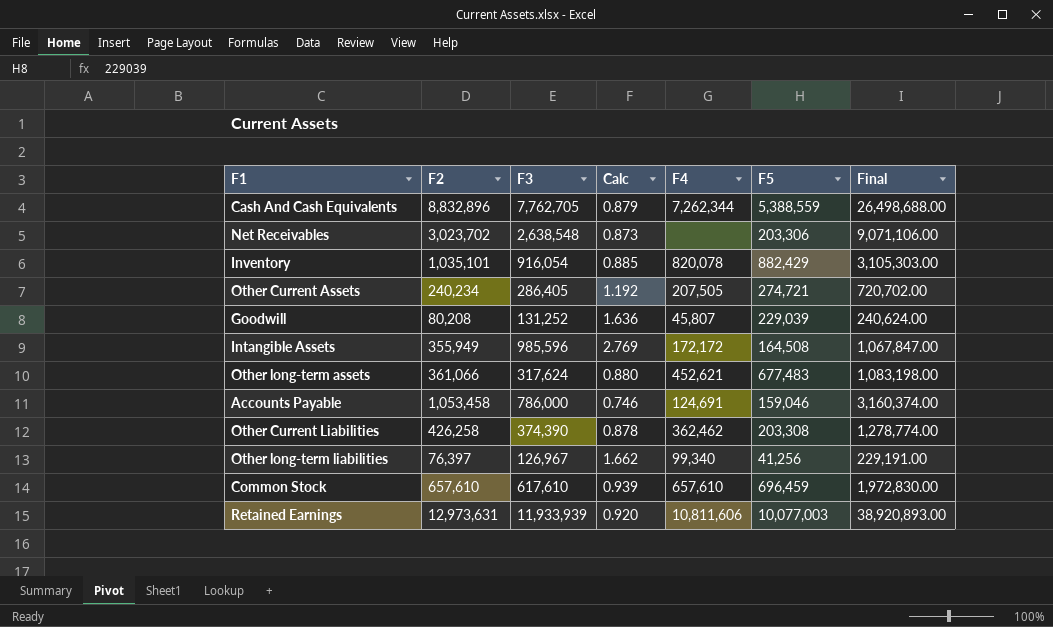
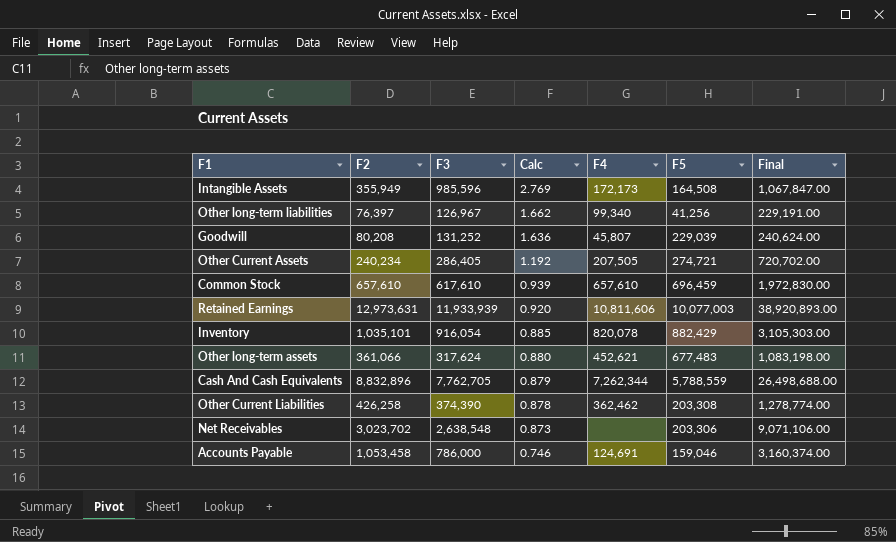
row order: none -> Calc descending
Intangible Assets | F4: 172,172 -> 172,173
Cash And Cash Equivalents | F5: 5,388,559 -> 5,788,559

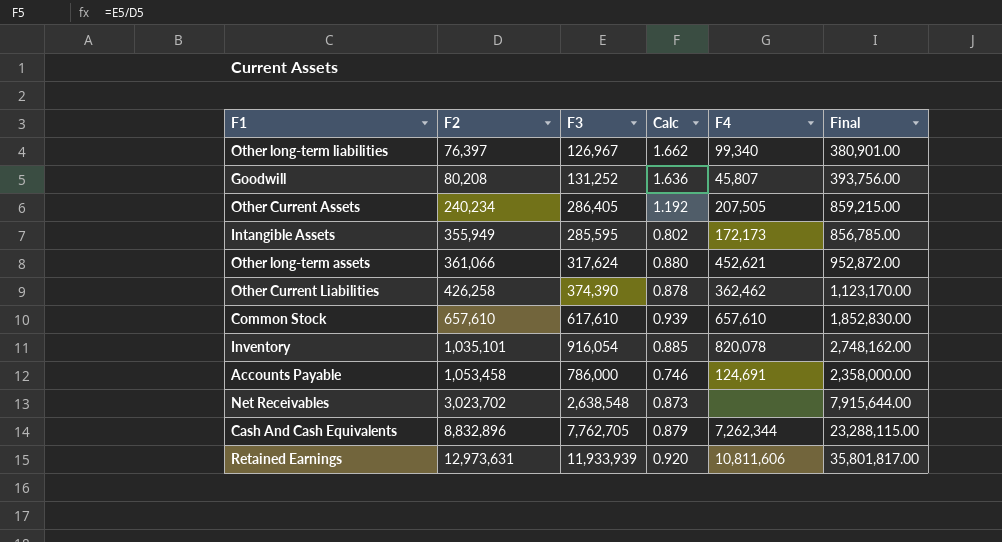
row order: Calc descending -> F2 ascending
column F5 | position: 6 -> none
column Final | formula: [F2] * 3 -> [F3] * 3
Intangible Assets | F3: 985,596 -> 285,595
Intangible Assets | Calc: 2.769 -> 0.802

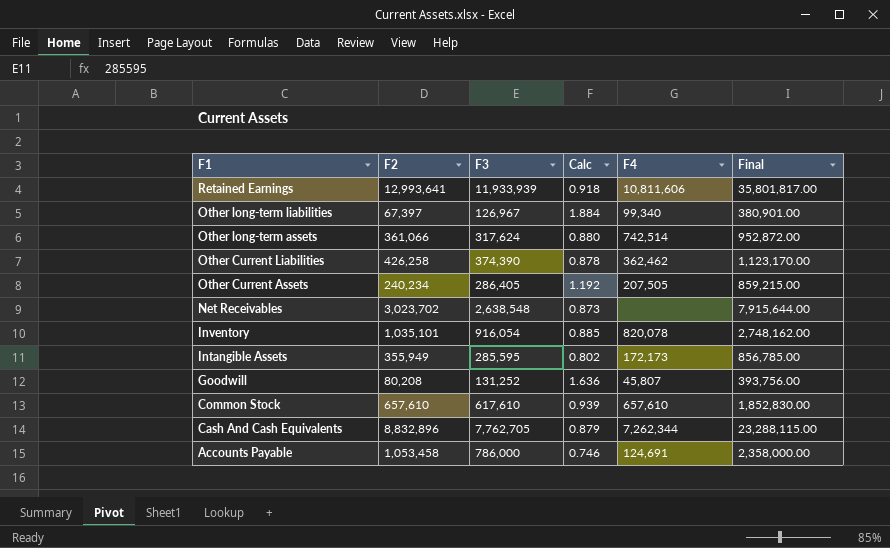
row order: F2 ascending -> F1 descending
Retained Earnings | F2: 12,973,631 -> 12,993,641
Retained Earnings | Calc: 0.920 -> 0.918
Other long-term liabilities | F2: 76,397 -> 67,397
Other long-term liabilities | Calc: 1.662 -> 1.884
Other long-term assets | F4: 452,621 -> 742,514

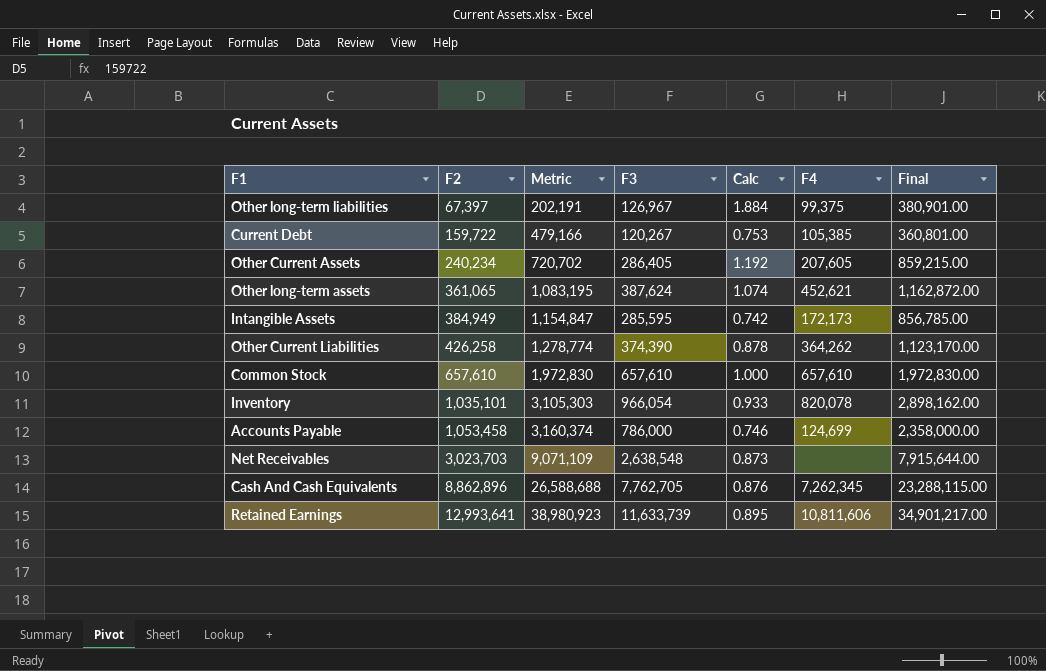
row order: F1 descending -> F2 ascending
column Metric | formula: none -> [F2] * 3
row Goodwill: 80,208 | 131,252 | 1.636 | 45,807 | 393,756.00 -> none
Other long-term liabilities | F4: 99,340 -> 99,375
row Current Debt: none -> 159,722 | 479,166 | 120,267 | 0.753 | 105,385 | 360,801.00
Other Current Assets | F4: 207,505 -> 207,605
Other long-term assets | F2: 361,066 -> 361,065
Other long-term assets | F3: 317,624 -> 387,624
Other long-term assets | Calc: 0.880 -> 1.074
Other long-term assets | F4: 742,514 -> 452,621
Other long-term assets | Final: 952,872.00 -> 1,162,872.00
Intangible Assets | F2: 355,949 -> 384,949
Intangible Assets | Calc: 0.802 -> 0.742
Other Current Liabilities | F4: 362,462 -> 364,262
Common Stock | F3: 617,610 -> 657,610
Common Stock | Calc: 0.939 -> 1.000
Common Stock | Final: 1,852,830.00 -> 1,972,830.00
Inventory | F3: 916,054 -> 966,054
Inventory | Calc: 0.885 -> 0.933
Inventory | Final: 2,748,162.00 -> 2,898,162.00
Accounts Payable | F4: 124,691 -> 124,699
Net Receivables | F2: 3,023,702 -> 3,023,703
Cash And Cash Equivalents | F2: 8,832,896 -> 8,862,896
Cash And Cash Equivalents | Calc: 0.879 -> 0.876
Cash And Cash Equivalents | F4: 7,262,344 -> 7,262,345
Retained Earnings | F3: 11,933,939 -> 11,633,739
Retained Earnings | Calc: 0.918 -> 0.895
Retained Earnings | Final: 35,801,817.00 -> 34,901,217.00

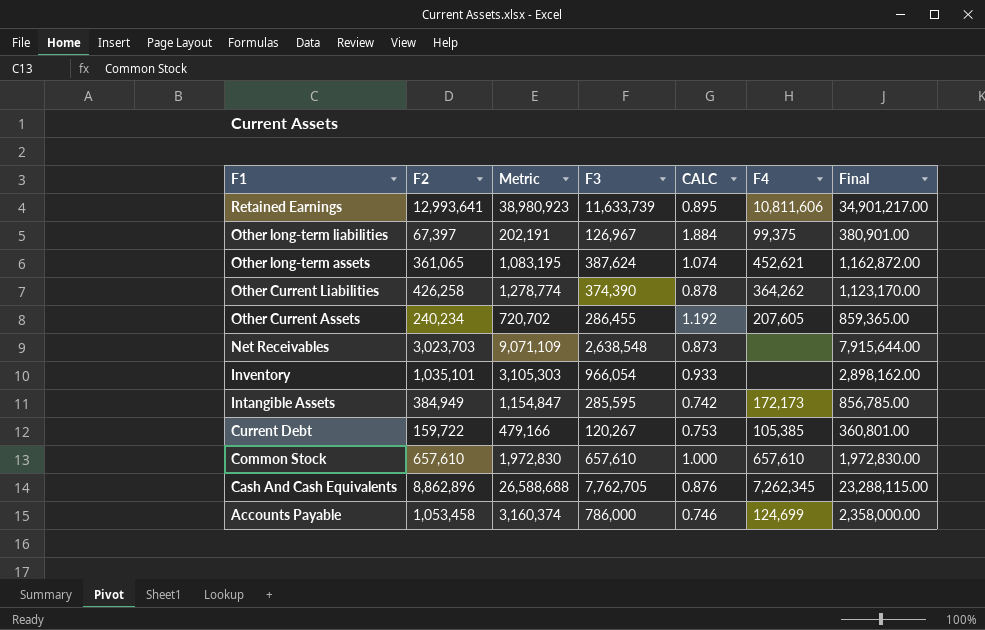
row order: F2 ascending -> F1 descending
column name: Calc -> CALC
Other Current Assets | F3: 286,405 -> 286,455
Other Current Assets | Final: 859,215.00 -> 859,365.00
Inventory | F4: 820,078 -> none

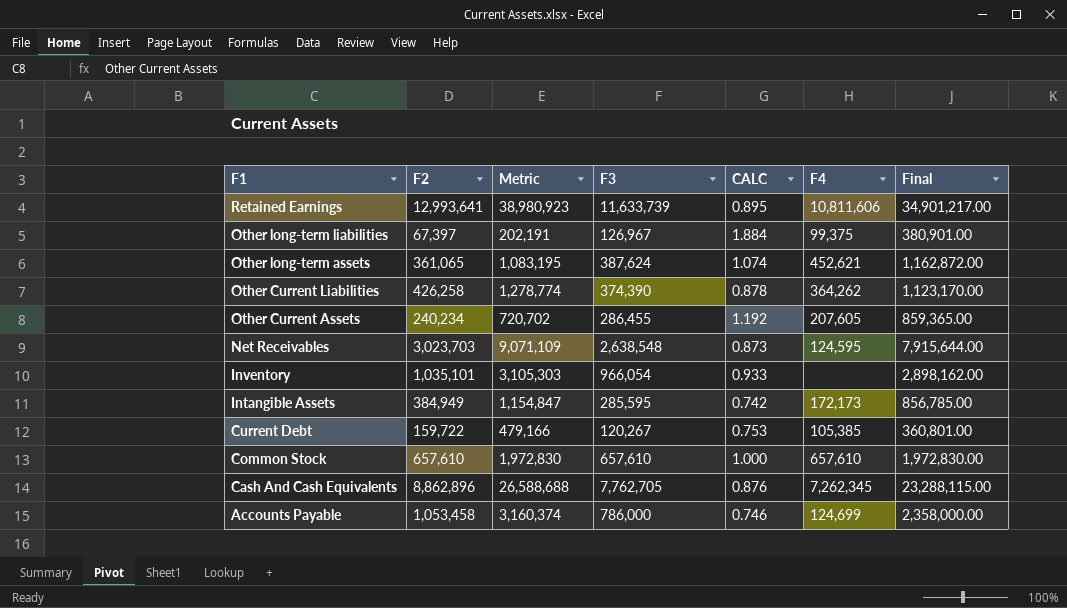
Net Receivables | F4: none -> 124,595

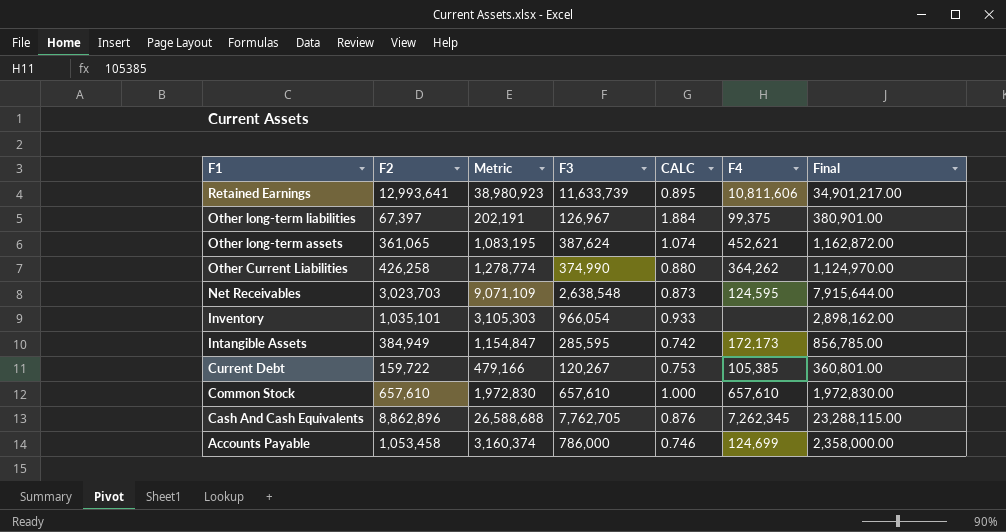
row Other Current Assets: 240,234 | 720,702 | 286,455 | 1.192 | 207,605 | 859,365.00 -> none
Other Current Liabilities | F3: 374,390 -> 374,990
Other Current Liabilities | CALC: 0.878 -> 0.880
Other Current Liabilities | Final: 1,123,170.00 -> 1,124,970.00

